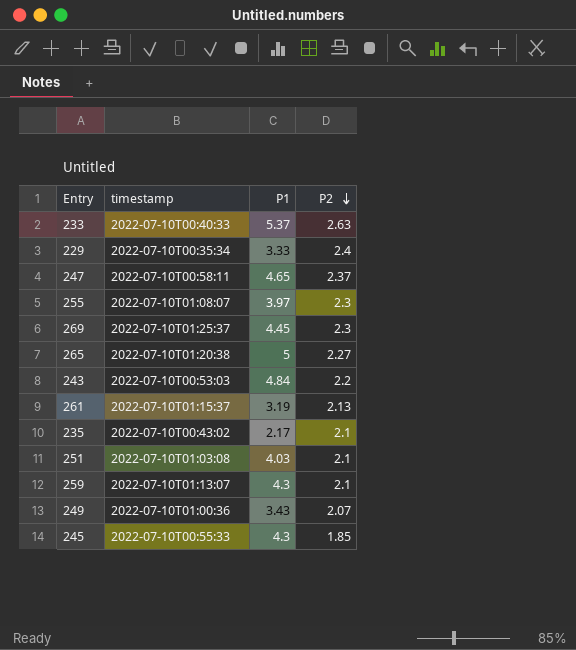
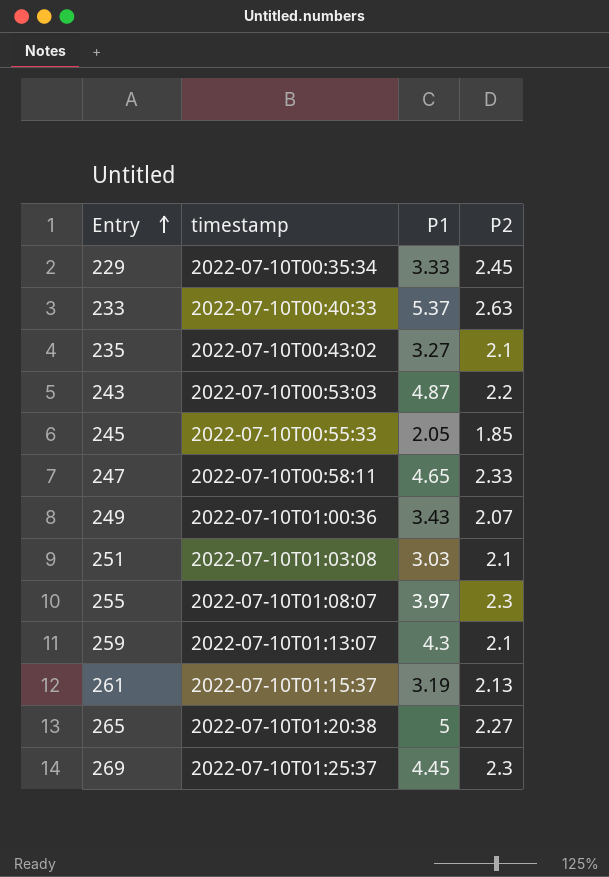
row order: P2 descending -> Entry ascending
229 | P2: 2.4 -> 2.45
235 | P1: 2.17 -> 3.27
243 | P1: 4.84 -> 4.87
245 | P1: 4.3 -> 2.05
247 | P2: 2.37 -> 2.33
251 | P1: 4.03 -> 3.03

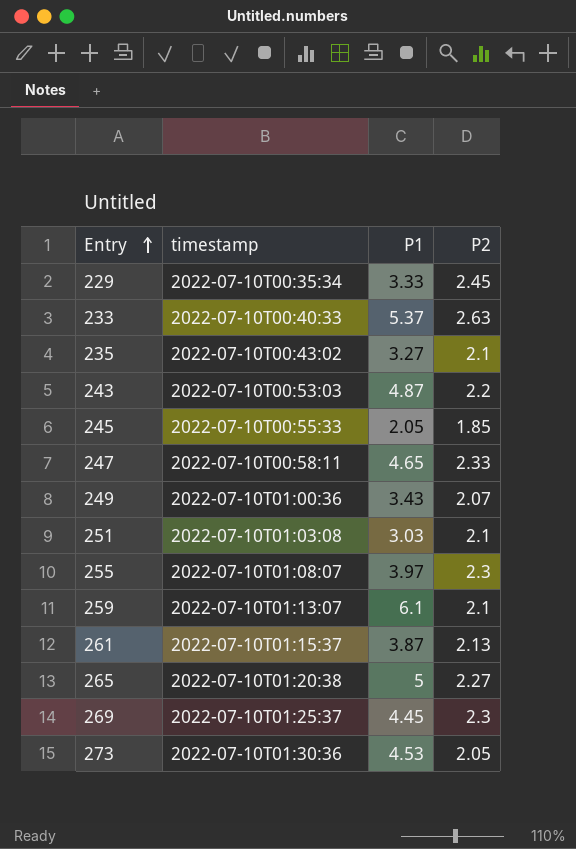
259 | P1: 4.3 -> 6.1
261 | P1: 3.19 -> 3.87
row 273: none -> 2022-07-10T01:30:36 | 4.53 | 2.05

